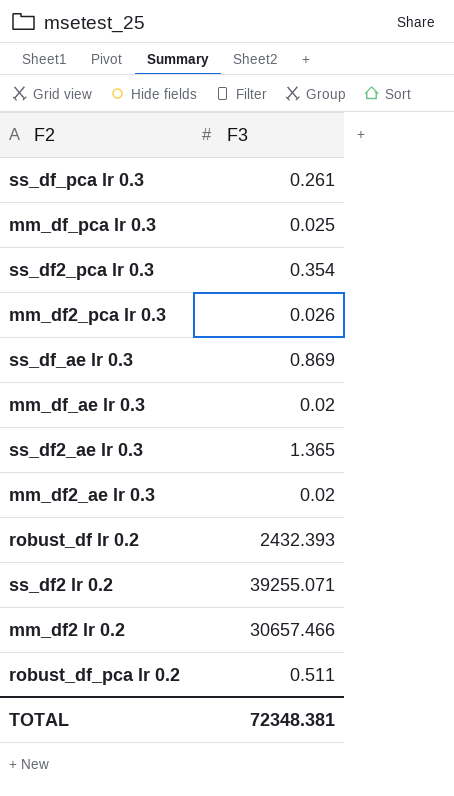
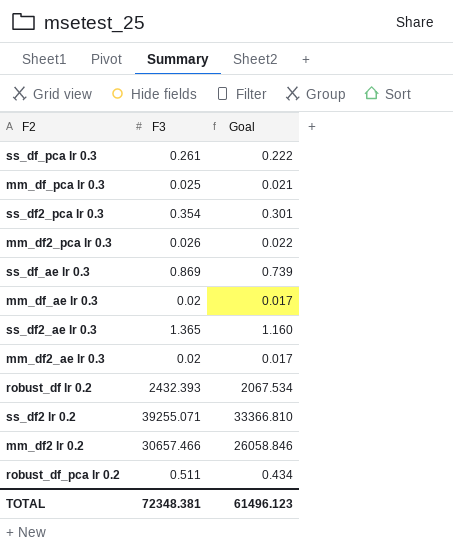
column Goal | formula: none -> [F3] * 0.85

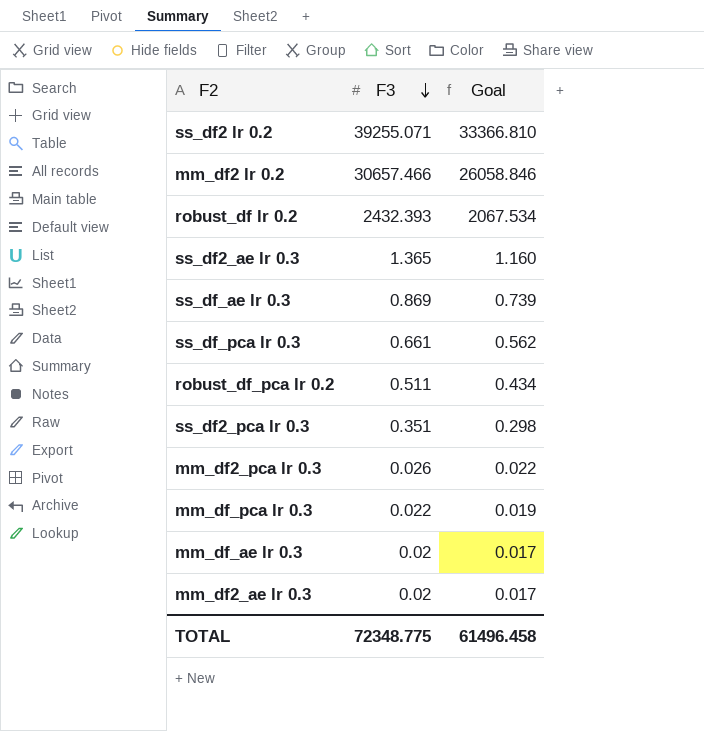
row order: none -> F3 descending
ss_df_pca lr 0.3 | F3: 0.261 -> 0.661
ss_df_pca lr 0.3 | Goal: 0.222 -> 0.562
ss_df2_pca lr 0.3 | F3: 0.354 -> 0.351
ss_df2_pca lr 0.3 | Goal: 0.301 -> 0.298
mm_df_pca lr 0.3 | F3: 0.025 -> 0.022
mm_df_pca lr 0.3 | Goal: 0.021 -> 0.019
TOTAL | F3: 72348.381 -> 72348.775
TOTAL | Goal: 61496.123 -> 61496.458

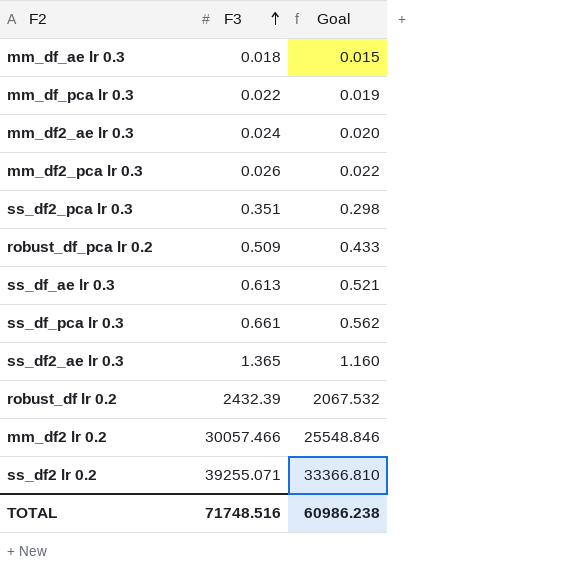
row order: F3 descending -> F3 ascending
mm_df_ae lr 0.3 | F3: 0.02 -> 0.018
mm_df_ae lr 0.3 | Goal: 0.017 -> 0.015
mm_df2_ae lr 0.3 | F3: 0.02 -> 0.024
mm_df2_ae lr 0.3 | Goal: 0.017 -> 0.020
robust_df_pca lr 0.2 | F3: 0.511 -> 0.509
robust_df_pca lr 0.2 | Goal: 0.434 -> 0.433
ss_df_ae lr 0.3 | F3: 0.869 -> 0.613
ss_df_ae lr 0.3 | Goal: 0.739 -> 0.521
robust_df lr 0.2 | F3: 2432.393 -> 2432.39
robust_df lr 0.2 | Goal: 2067.534 -> 2067.532
mm_df2 lr 0.2 | F3: 30657.466 -> 30057.466
mm_df2 lr 0.2 | Goal: 26058.846 -> 25548.846
TOTAL | F3: 72348.775 -> 71748.516
TOTAL | Goal: 61496.458 -> 60986.238

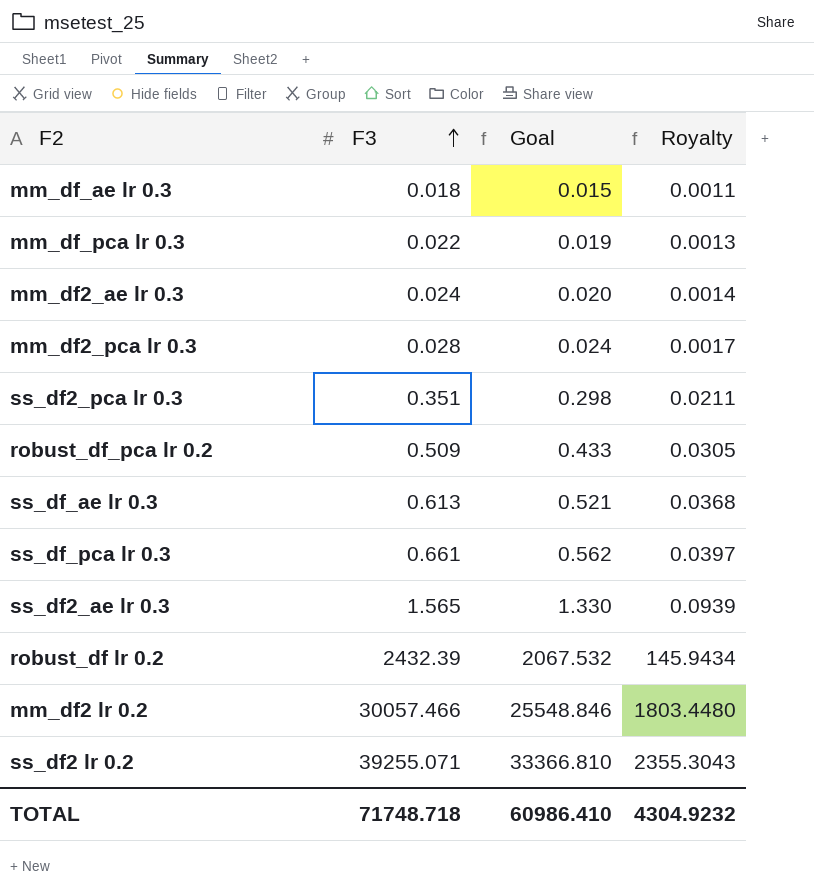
column Royalty | formula: none -> [F3] * 0.06
mm_df2_pca lr 0.3 | F3: 0.026 -> 0.028
mm_df2_pca lr 0.3 | Goal: 0.022 -> 0.024
ss_df2_ae lr 0.3 | F3: 1.365 -> 1.565
ss_df2_ae lr 0.3 | Goal: 1.160 -> 1.330
TOTAL | F3: 71748.516 -> 71748.718
TOTAL | Goal: 60986.238 -> 60986.410

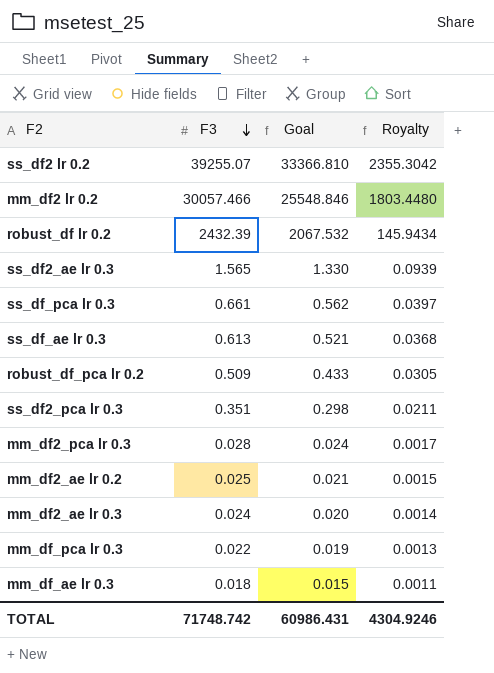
row order: F3 ascending -> F3 descending
ss_df2 lr 0.2 | F3: 39255.071 -> 39255.07
ss_df2 lr 0.2 | Royalty: 2355.3043 -> 2355.3042
row mm_df2_ae lr 0.2: none -> 0.025 | 0.021 | 0.0015
TOTAL | F3: 71748.718 -> 71748.742
TOTAL | Goal: 60986.410 -> 60986.431
TOTAL | Royalty: 4304.9232 -> 4304.9246

